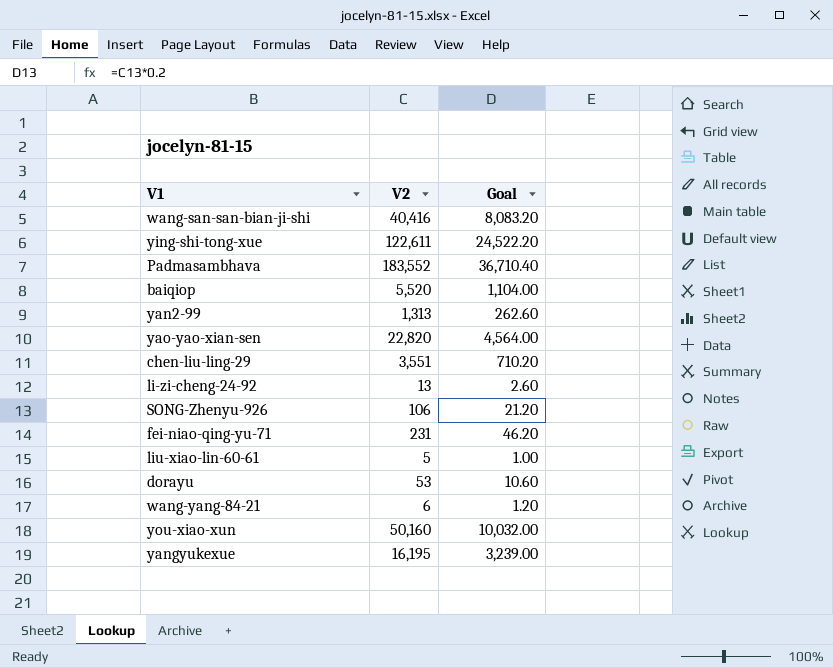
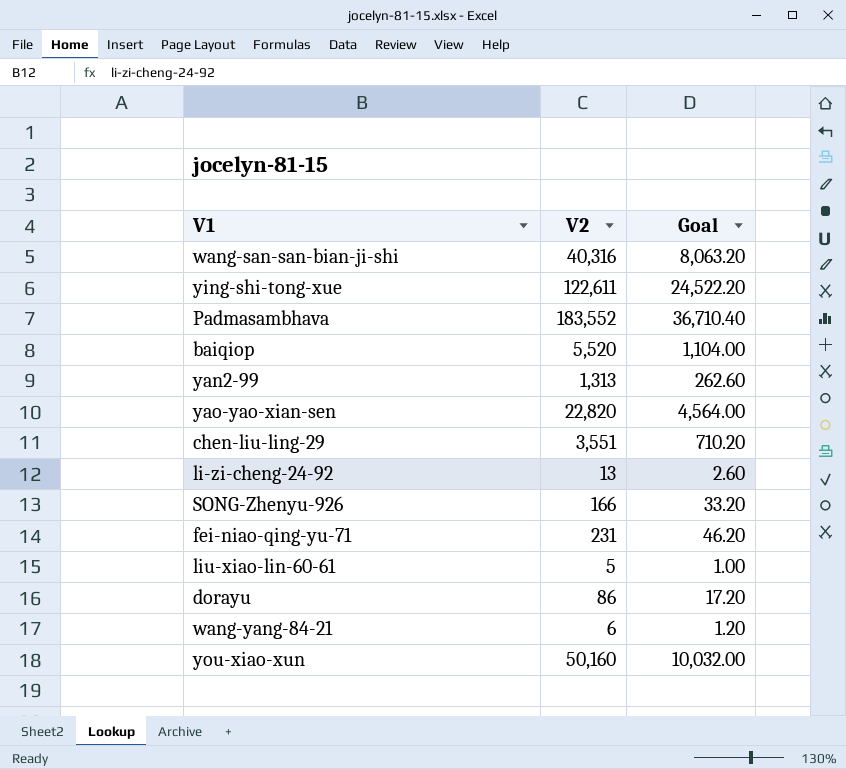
row yangyukexue: 16,195 | 3,239.00 -> none
wang-san-san-bian-ji-shi | V2: 40,416 -> 40,316
wang-san-san-bian-ji-shi | Goal: 8,083.20 -> 8,063.20
SONG-Zhenyu-926 | V2: 106 -> 166
SONG-Zhenyu-926 | Goal: 21.20 -> 33.20
dorayu | V2: 53 -> 86
dorayu | Goal: 10.60 -> 17.20

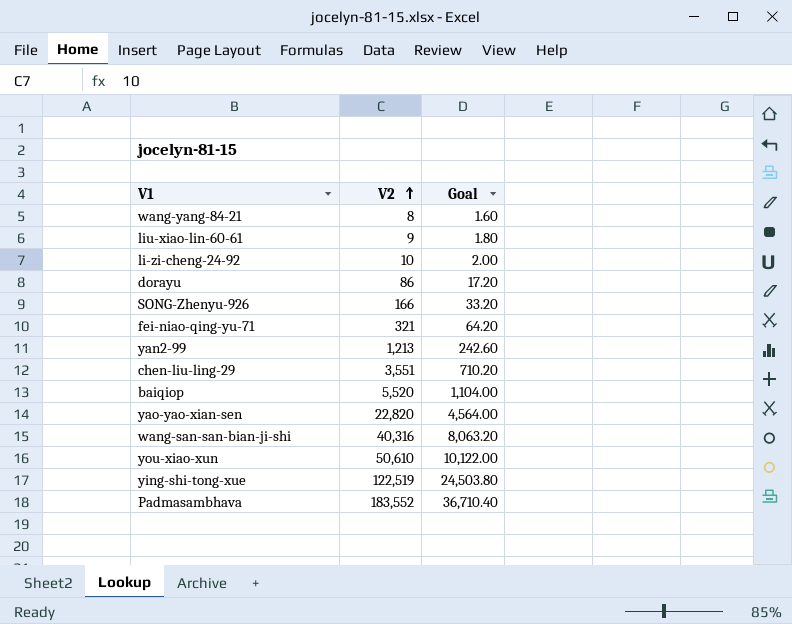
row order: none -> V2 ascending
wang-yang-84-21 | V2: 6 -> 8
wang-yang-84-21 | Goal: 1.20 -> 1.60
liu-xiao-lin-60-61 | V2: 5 -> 9
liu-xiao-lin-60-61 | Goal: 1.00 -> 1.80
li-zi-cheng-24-92 | V2: 13 -> 10
li-zi-cheng-24-92 | Goal: 2.60 -> 2.00
fei-niao-qing-yu-71 | V2: 231 -> 321
fei-niao-qing-yu-71 | Goal: 46.20 -> 64.20
yan2-99 | V2: 1,313 -> 1,213
yan2-99 | Goal: 262.60 -> 242.60
you-xiao-xun | V2: 50,160 -> 50,610
you-xiao-xun | Goal: 10,032.00 -> 10,122.00
ying-shi-tong-xue | V2: 122,611 -> 122,519
ying-shi-tong-xue | Goal: 24,522.20 -> 24,503.80

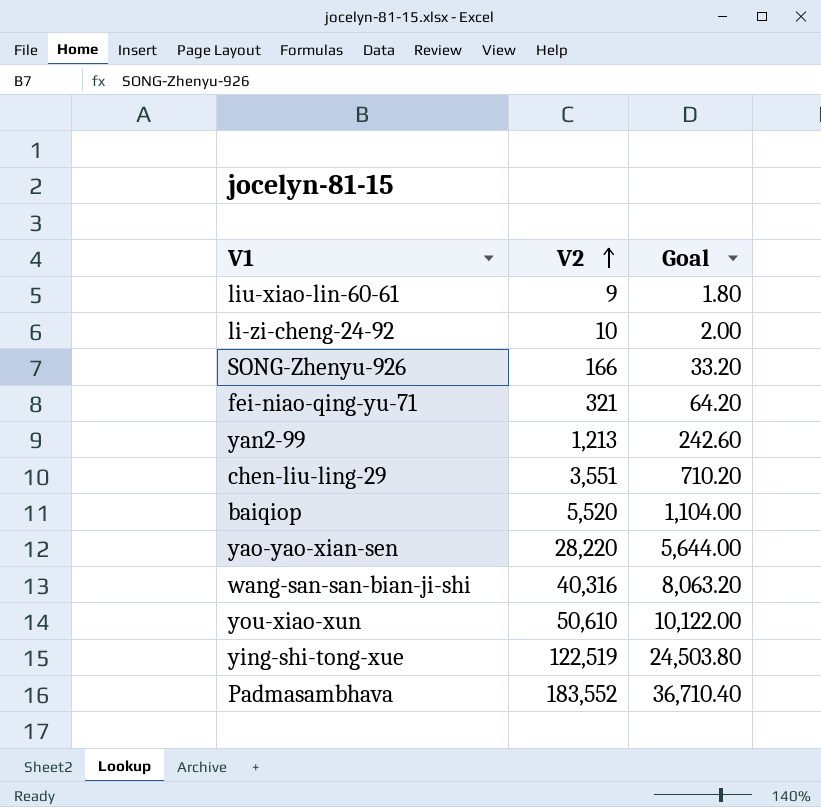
row wang-yang-84-21: 8 | 1.60 -> none
row dorayu: 86 | 17.20 -> none
yao-yao-xian-sen | V2: 22,820 -> 28,220
yao-yao-xian-sen | Goal: 4,564.00 -> 5,644.00

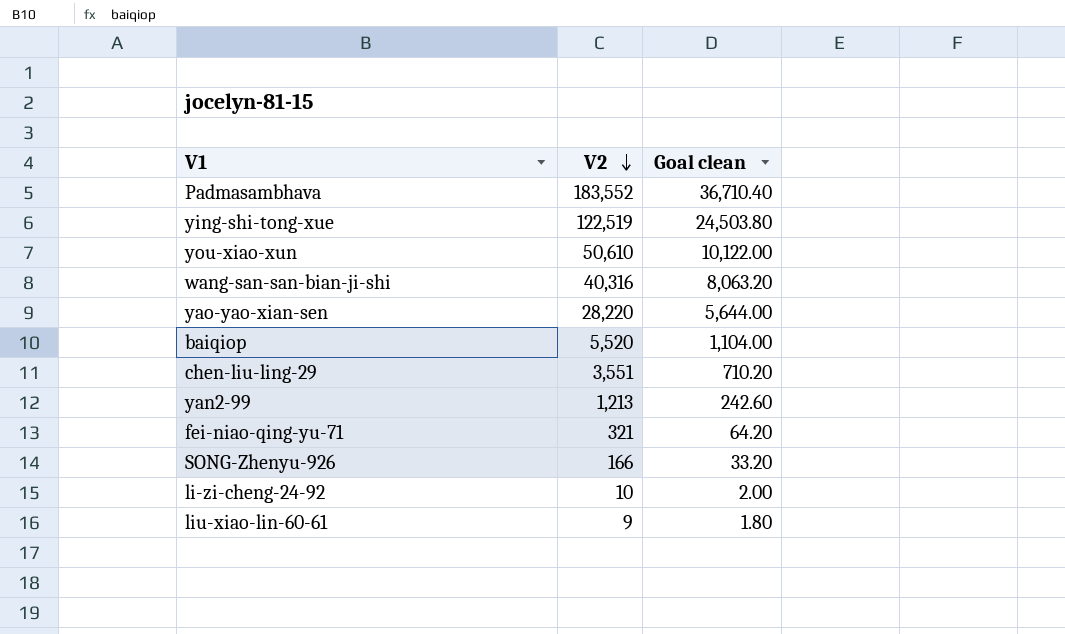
row order: V2 ascending -> V2 descending
column name: Goal -> Goal clean

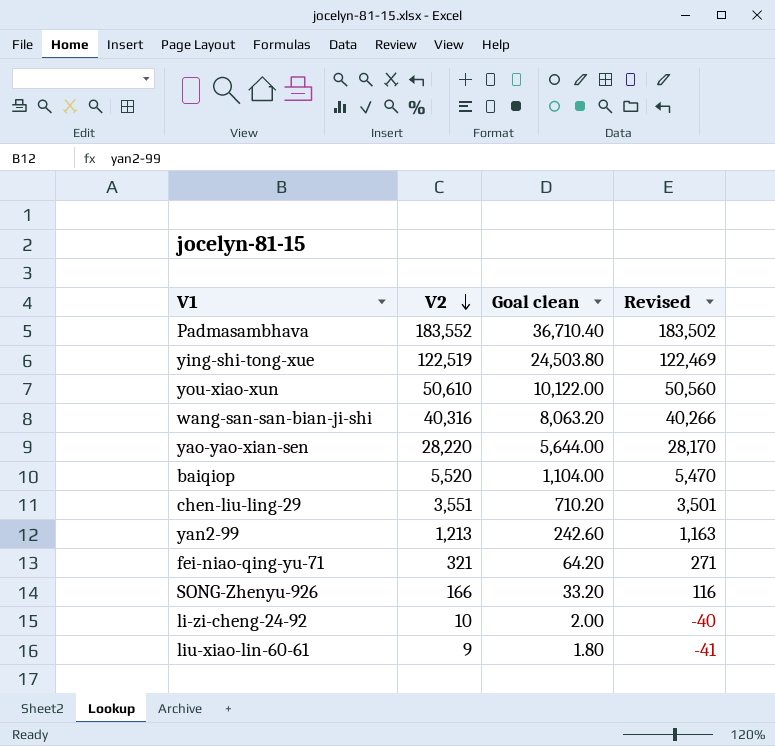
column Revised | formula: none -> [V2] - 50

